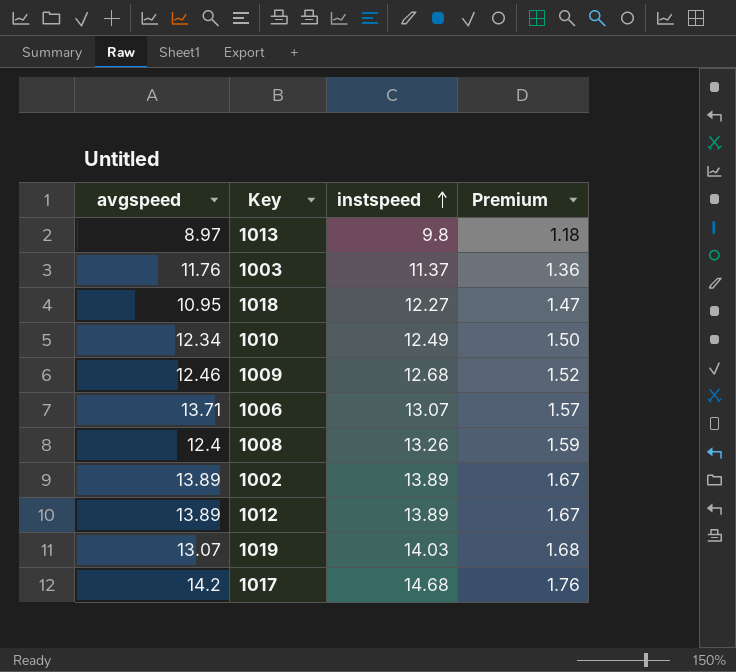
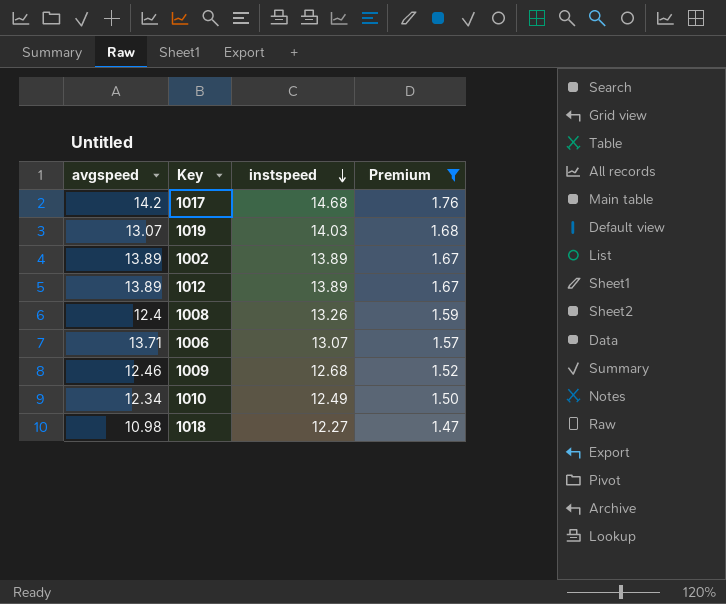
filter: none -> Premium >= 1.47
row order: instspeed ascending -> instspeed descending
1018 | avgspeed: 10.95 -> 10.98

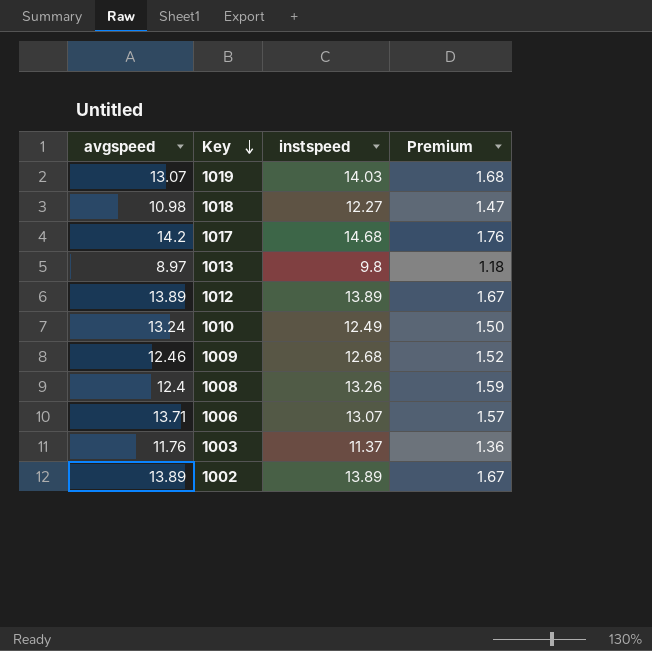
filter: Premium >= 1.47 -> none
row order: instspeed descending -> Key descending
1010 | avgspeed: 12.34 -> 13.24

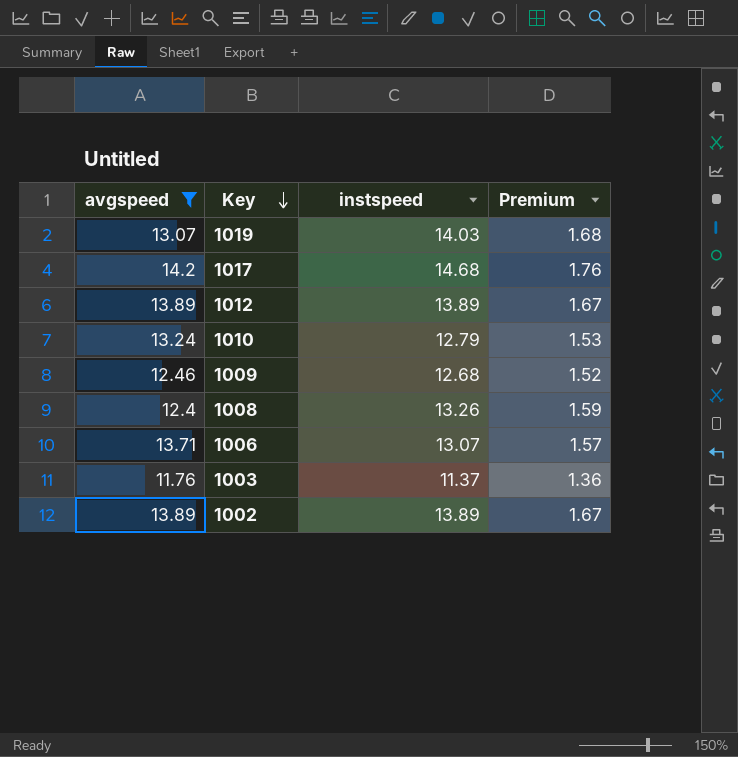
filter: none -> avgspeed >= 11.76
1010 | instspeed: 12.49 -> 12.79
1010 | Premium: 1.50 -> 1.53

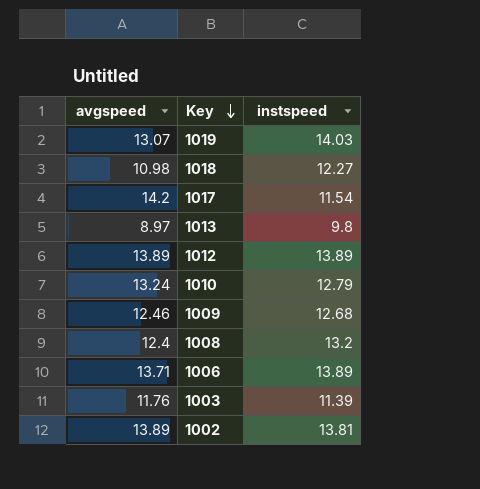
filter: avgspeed >= 11.76 -> none
column Premium | formula: [instspeed] * 0.12 -> none
1017 | instspeed: 14.68 -> 11.54
1008 | instspeed: 13.26 -> 13.2
1006 | instspeed: 13.07 -> 13.89
1003 | instspeed: 11.37 -> 11.39
1002 | instspeed: 13.89 -> 13.81

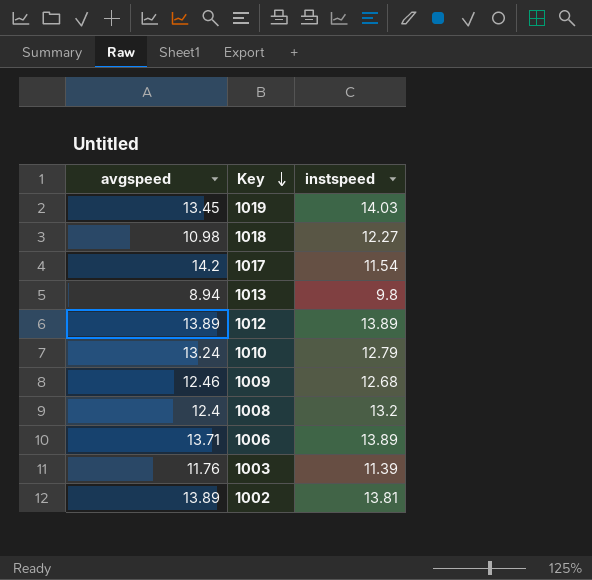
1019 | avgspeed: 13.07 -> 13.45
1013 | avgspeed: 8.97 -> 8.94

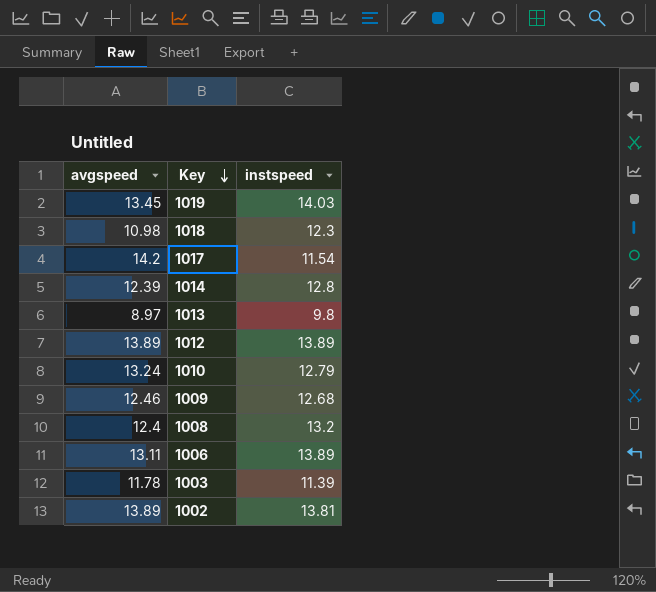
1018 | instspeed: 12.27 -> 12.3
row 1014: none -> 12.39 | 12.8
1013 | avgspeed: 8.94 -> 8.97
1006 | avgspeed: 13.71 -> 13.11
1003 | avgspeed: 11.76 -> 11.78

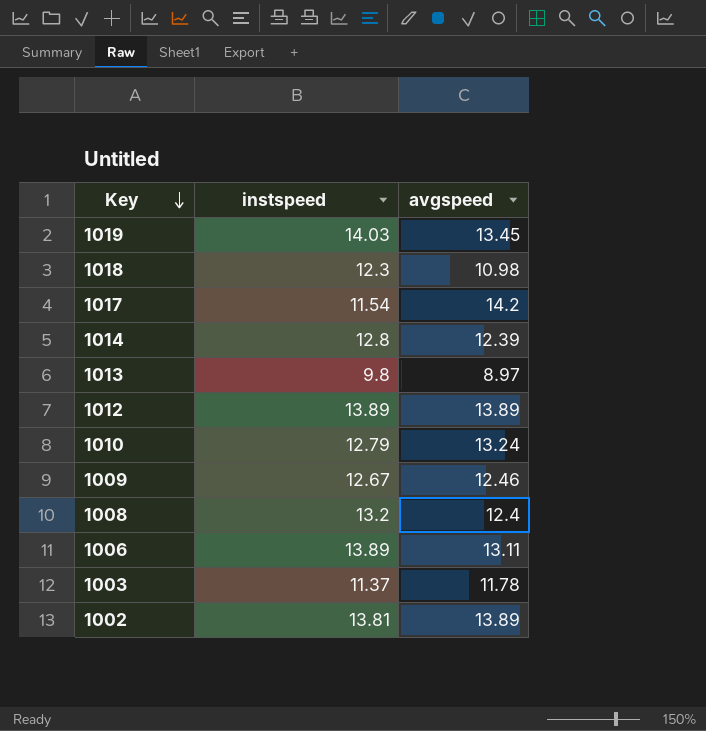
column avgspeed | position: 1 -> 3
1009 | instspeed: 12.68 -> 12.67
1003 | instspeed: 11.39 -> 11.37

